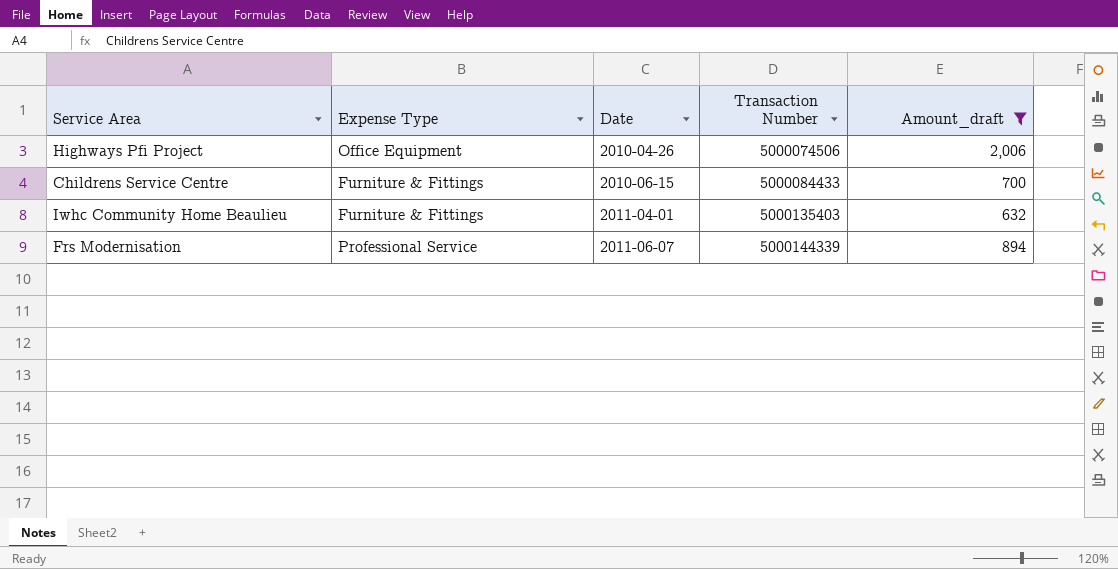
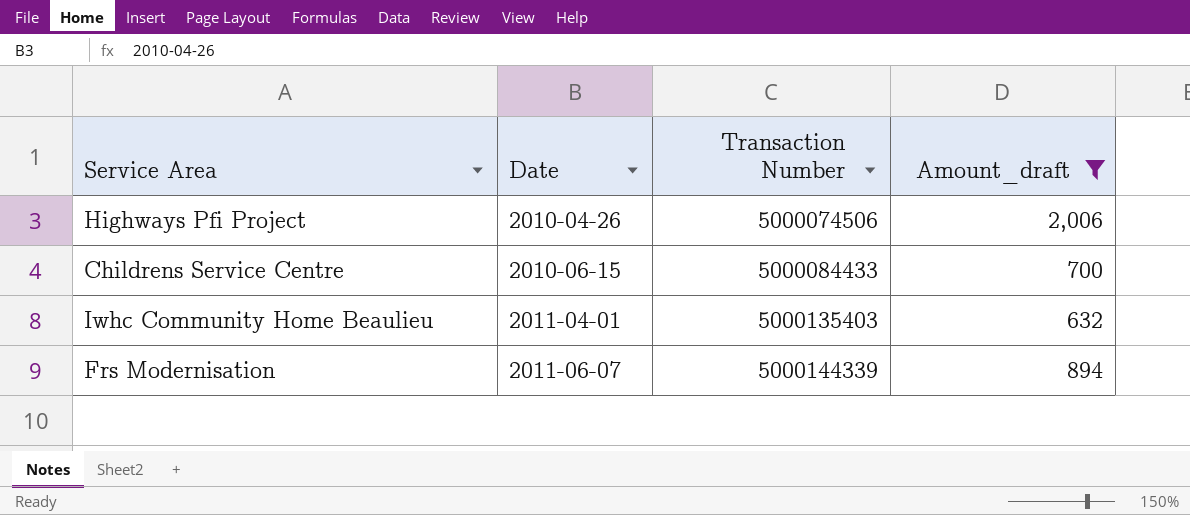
column Expense Type | position: 2 -> none

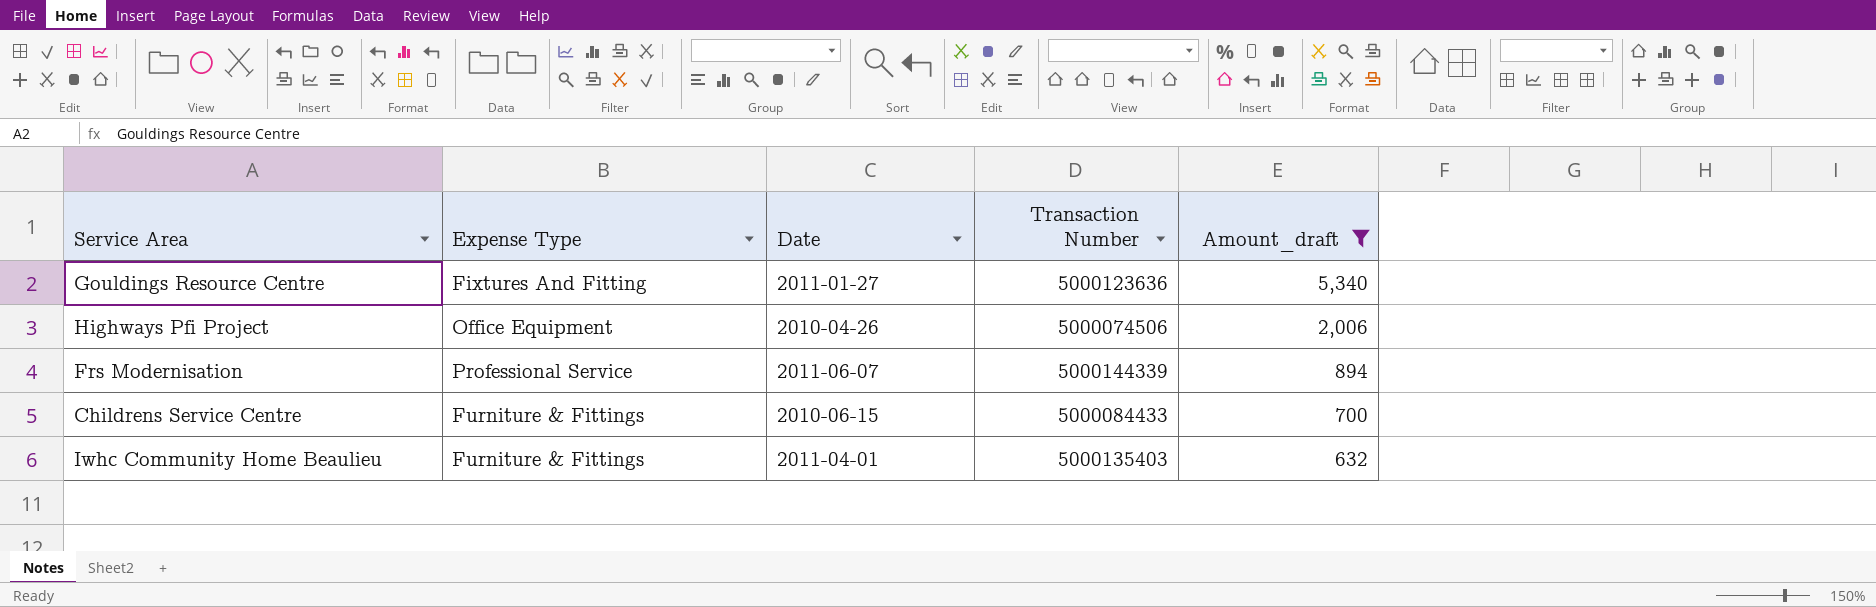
row order: Date ascending -> Amount_draft descending
column Expense Type | position: none -> 2
row Gouldings Resource Centre: none -> Fixtures And Fitting | 2011-01-27 | 5000123636 | 5,340

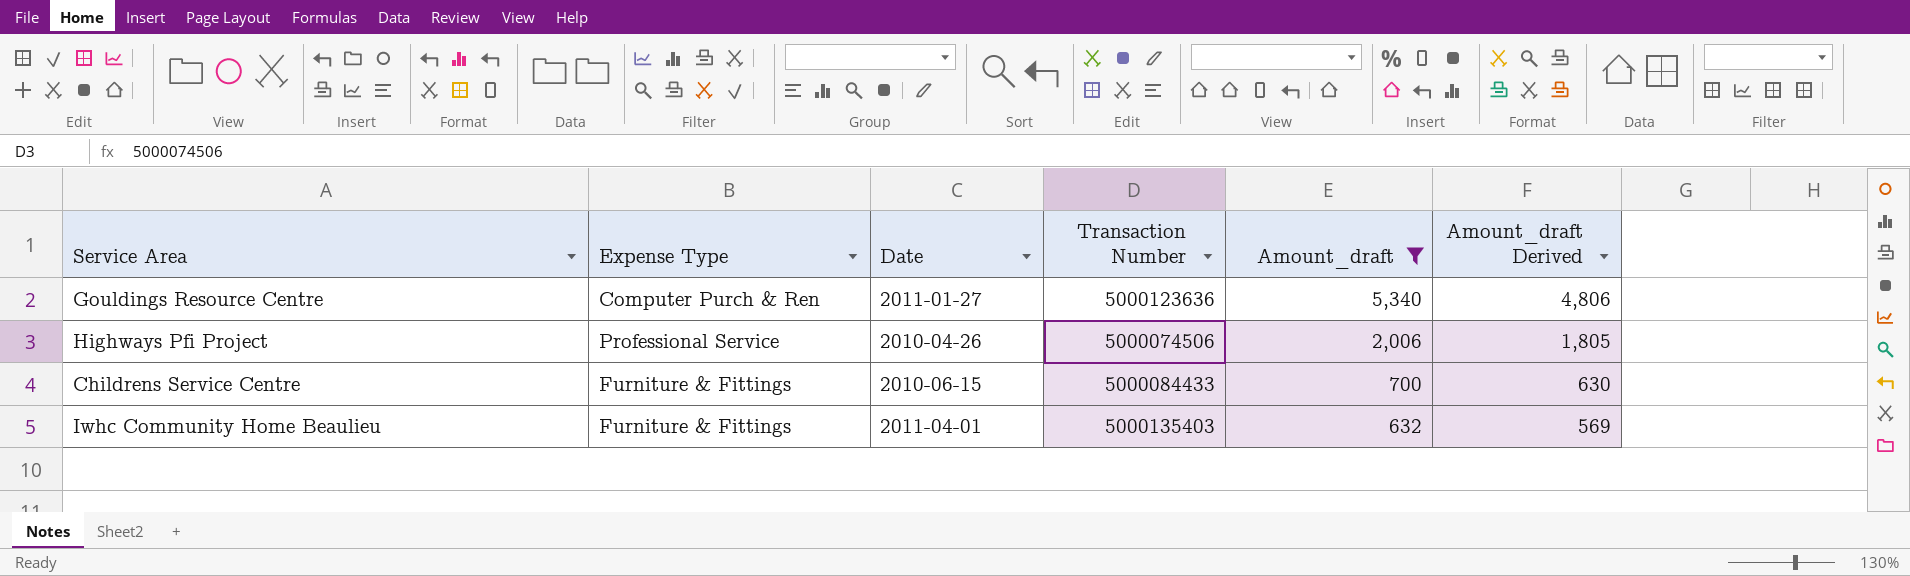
column Amount_draft Derived | formula: none -> [Amount_draft] * 0.9
row Frs Modernisation: Professional Service | 2011-06-07 | 5000144339 | 894 -> none
Gouldings Resource Centre | Expense Type: Fixtures And Fitting -> Computer Purch & Ren
Highways Pfi Project | Expense Type: Office Equipment -> Professional Service

